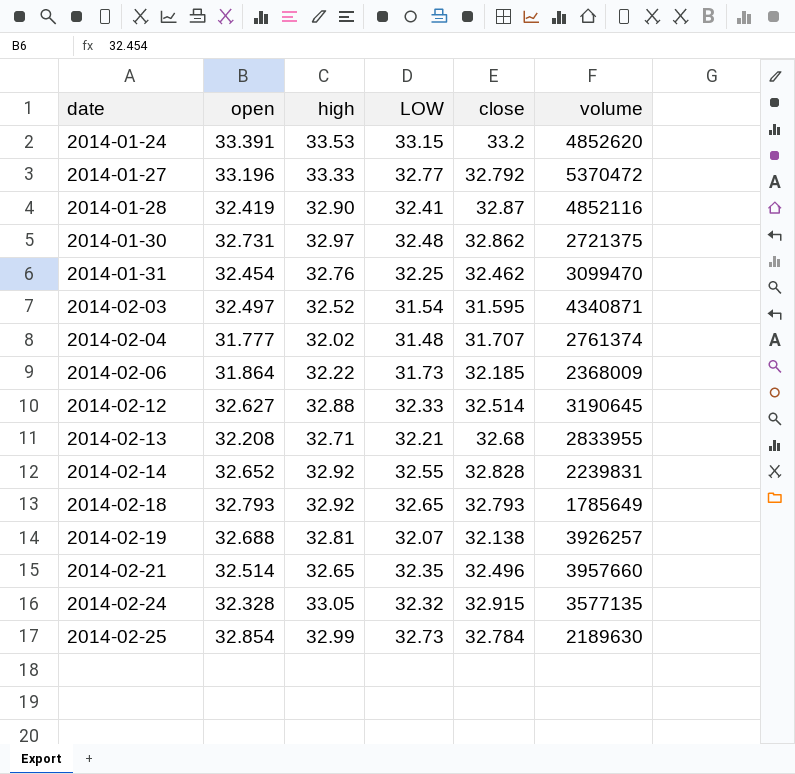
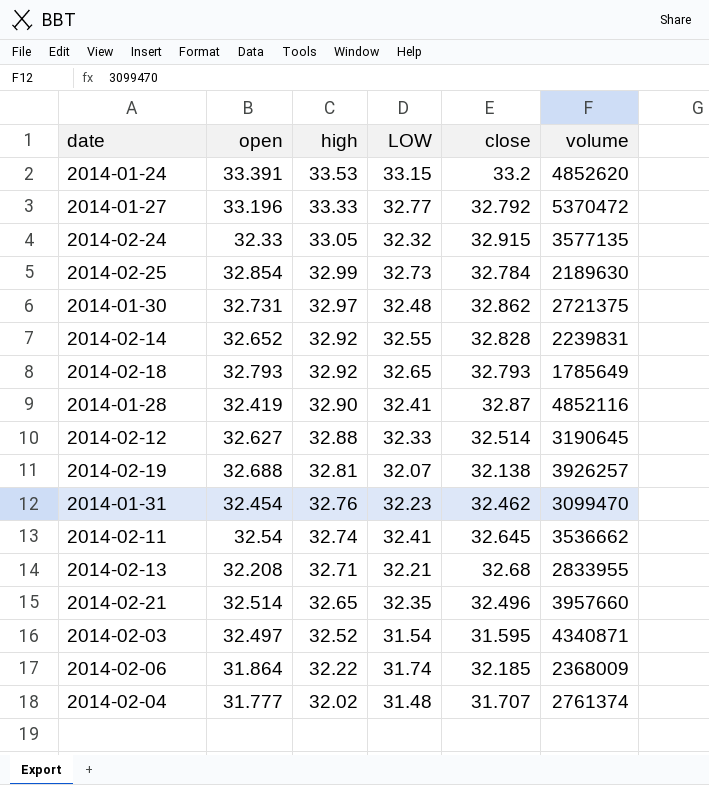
row order: date ascending -> high descending
2014-02-24 | open: 32.328 -> 32.33
2014-01-31 | LOW: 32.25 -> 32.23
row 2014-02-11: none -> 32.54 | 32.74 | 32.41 | 32.645 | 3536662
2014-02-06 | LOW: 31.73 -> 31.74

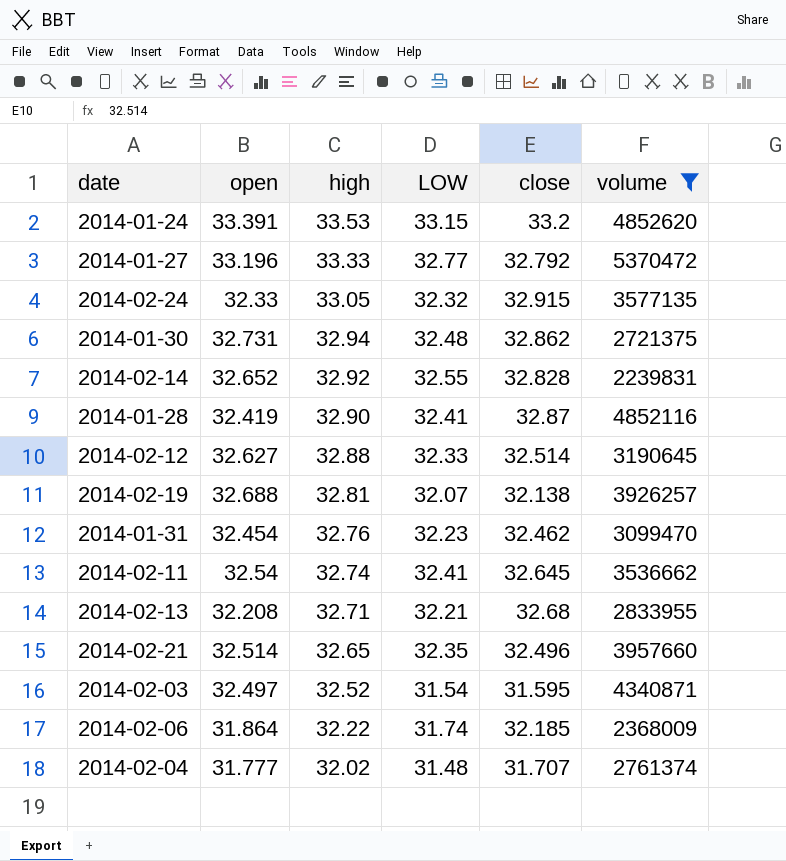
filter: none -> volume >= 2239831
2014-01-30 | high: 32.97 -> 32.94

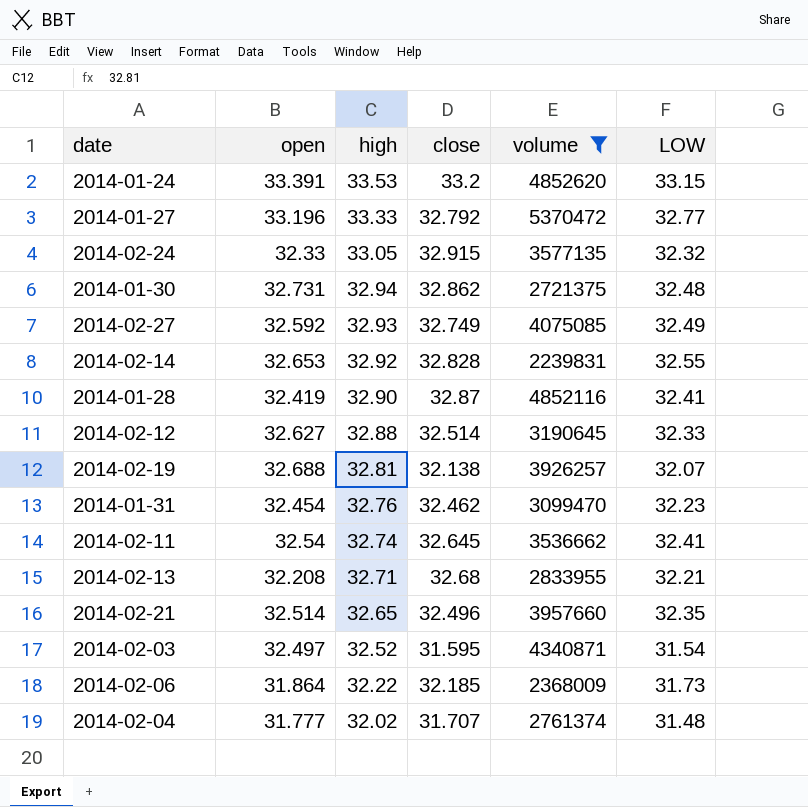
column LOW | position: 4 -> 6
row 2014-02-27: none -> 32.592 | 32.93 | 32.749 | 4075085 | 32.49
2014-02-14 | open: 32.652 -> 32.653
2014-02-06 | LOW: 31.74 -> 31.73

